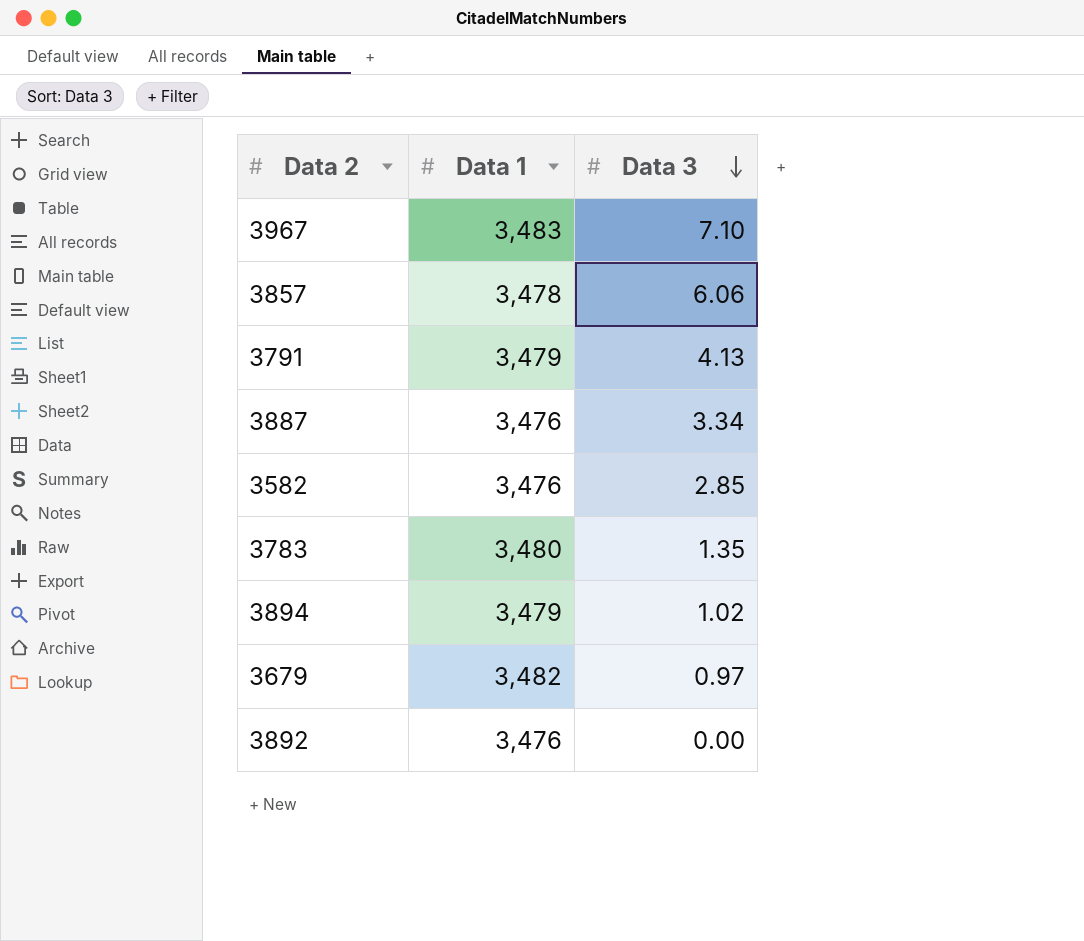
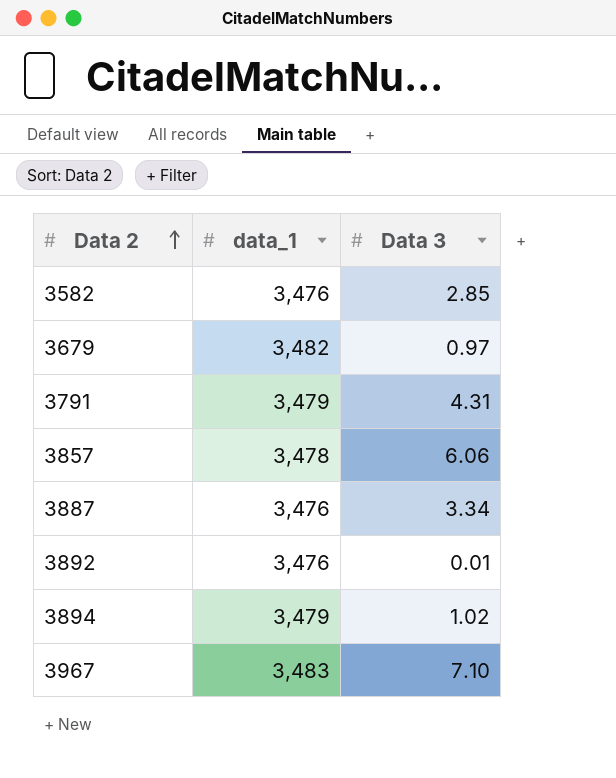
row order: Data 3 descending -> Data 2 ascending
column name: Data 1 -> data_1
row 3783: 3,480 | 1.35 -> none
3791 | Data 3: 4.13 -> 4.31
3892 | Data 3: 0.00 -> 0.01

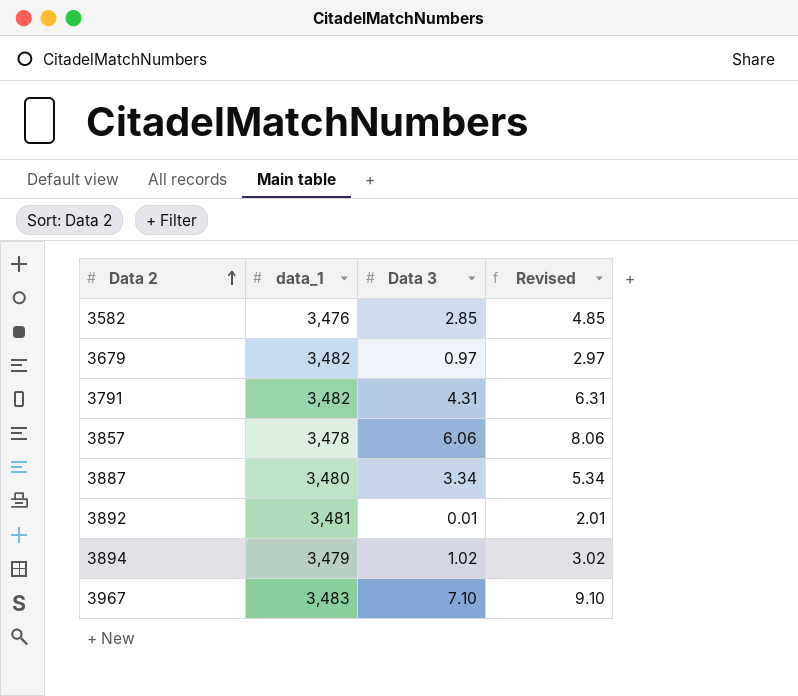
column Revised | formula: none -> [Data 3] + 2
3791 | data_1: 3,479 -> 3,482
3887 | data_1: 3,476 -> 3,480
3892 | data_1: 3,476 -> 3,481

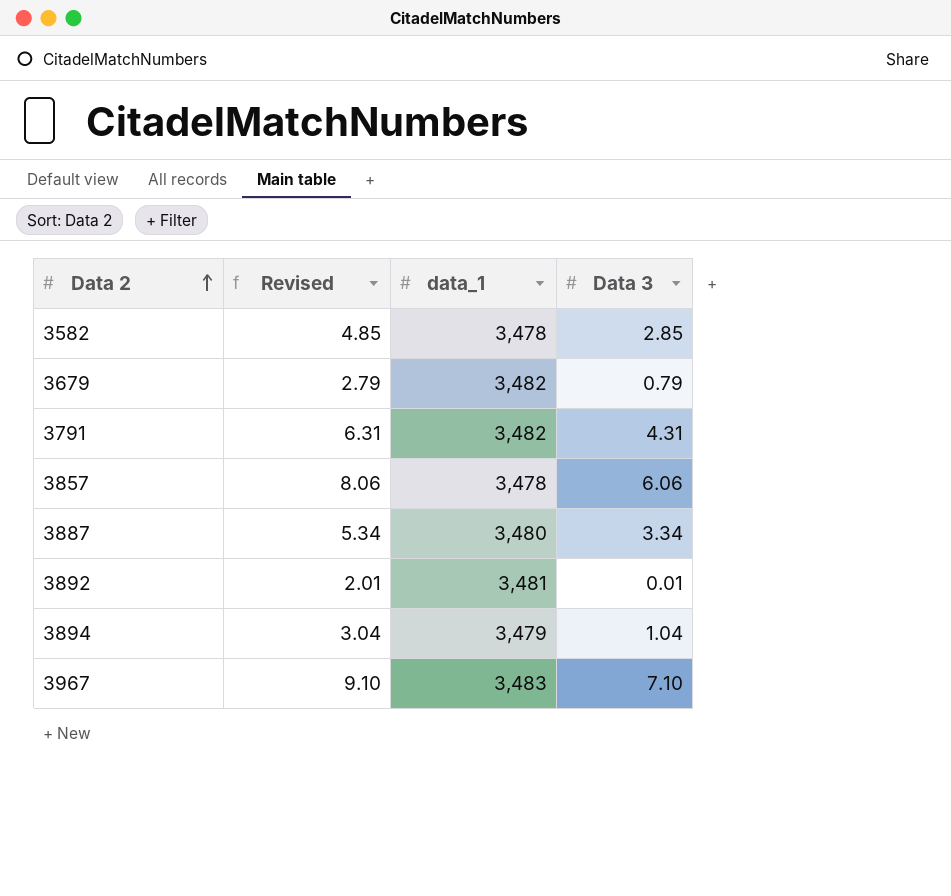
column Revised | position: 4 -> 2
3582 | data_1: 3,476 -> 3,478
3679 | Revised: 2.97 -> 2.79
3679 | Data 3: 0.97 -> 0.79
3894 | Revised: 3.02 -> 3.04
3894 | Data 3: 1.02 -> 1.04

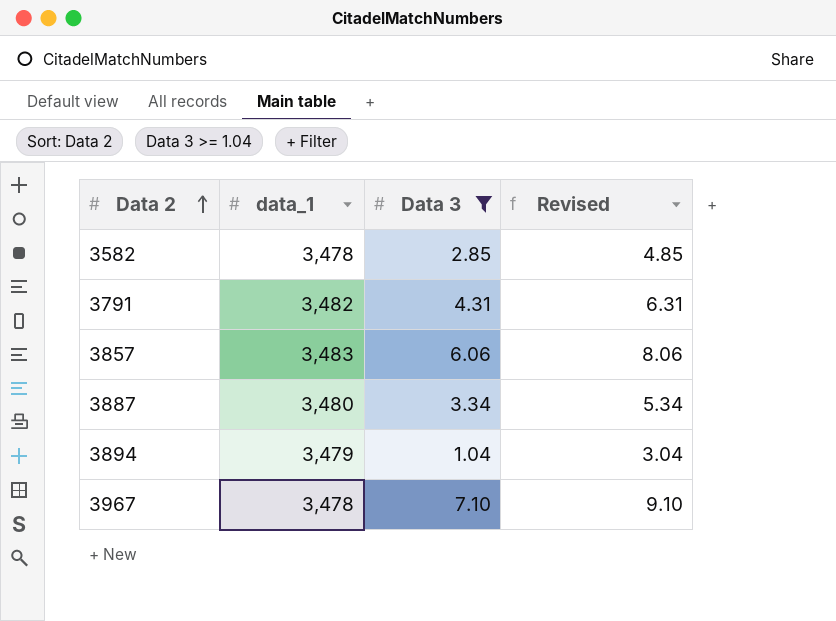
filter: none -> Data 3 >= 1.04
column Revised | position: 2 -> 4
3857 | data_1: 3,478 -> 3,483
3967 | data_1: 3,483 -> 3,478

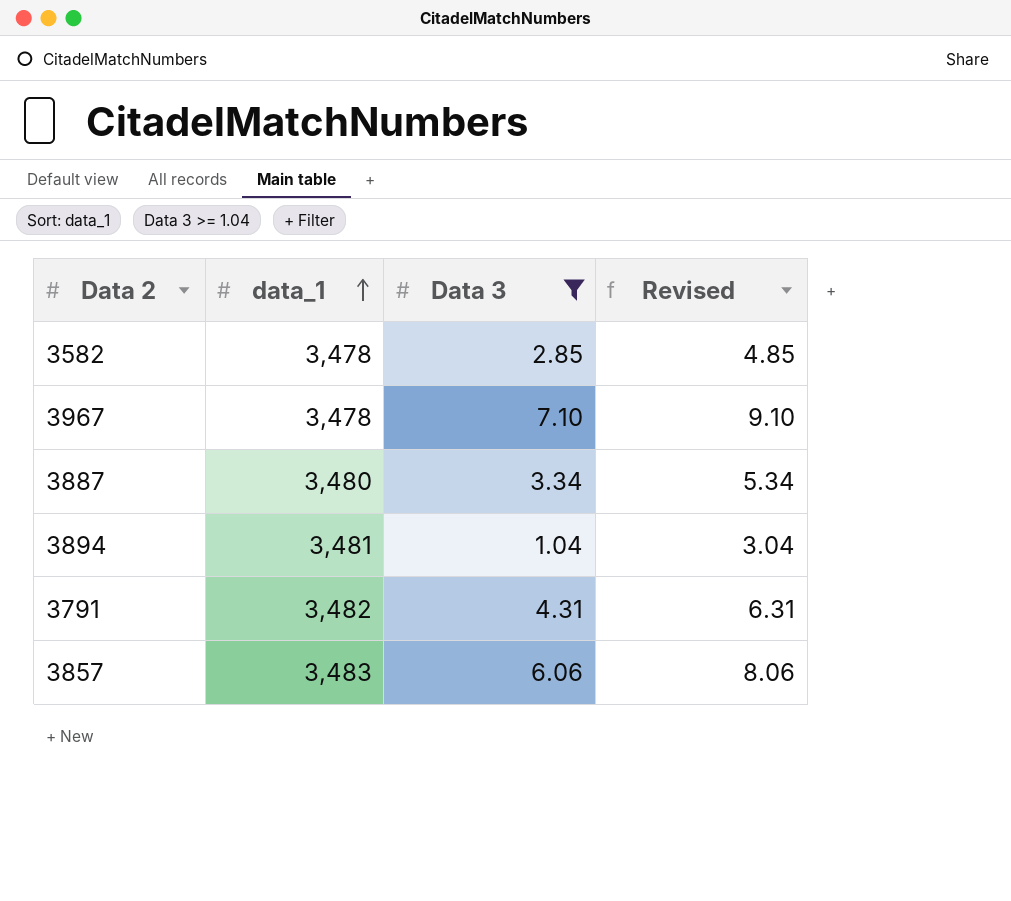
row order: Data 2 ascending -> data_1 ascending
3894 | data_1: 3,479 -> 3,481

